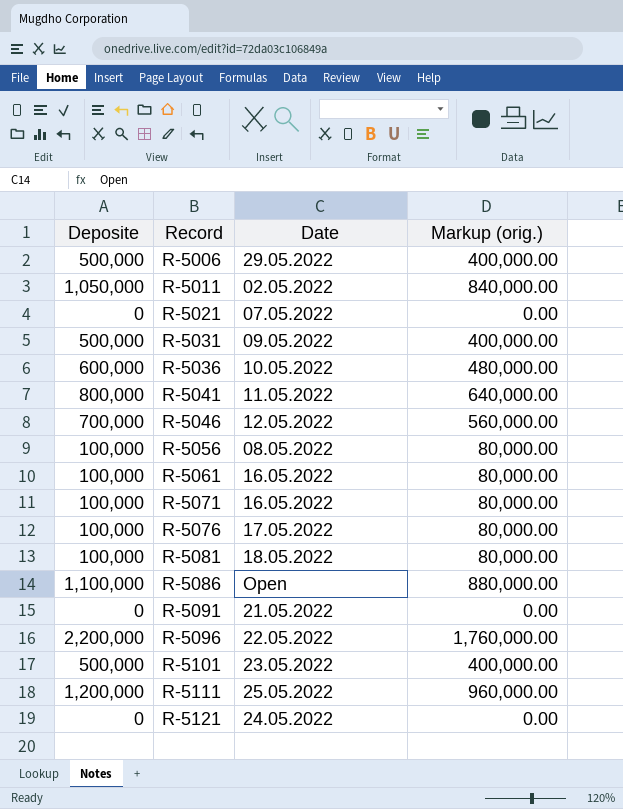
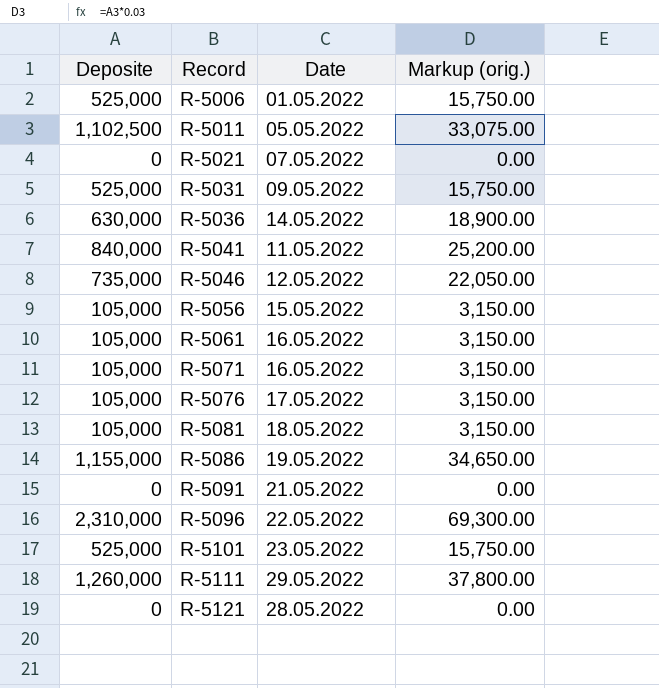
column Markup (orig.) | formula: [Deposite] * 0.8 -> [Deposite] * 0.03
R-5006 | Deposite: 500,000 -> 525,000
R-5006 | Date: 29.05.2022 -> 01.05.2022
R-5011 | Deposite: 1,050,000 -> 1,102,500
R-5011 | Date: 02.05.2022 -> 05.05.2022
R-5031 | Deposite: 500,000 -> 525,000
R-5036 | Deposite: 600,000 -> 630,000
R-5036 | Date: 10.05.2022 -> 14.05.2022
R-5041 | Deposite: 800,000 -> 840,000
R-5046 | Deposite: 700,000 -> 735,000
R-5056 | Deposite: 100,000 -> 105,000
R-5056 | Date: 08.05.2022 -> 15.05.2022
R-5061 | Deposite: 100,000 -> 105,000
R-5071 | Deposite: 100,000 -> 105,000
R-5076 | Deposite: 100,000 -> 105,000
R-5081 | Deposite: 100,000 -> 105,000
R-5086 | Deposite: 1,100,000 -> 1,155,000
R-5086 | Date: Open -> 19.05.2022
R-5096 | Deposite: 2,200,000 -> 2,310,000
R-5101 | Deposite: 500,000 -> 525,000
R-5111 | Deposite: 1,200,000 -> 1,260,000
R-5111 | Date: 25.05.2022 -> 29.05.2022
R-5121 | Date: 24.05.2022 -> 28.05.2022

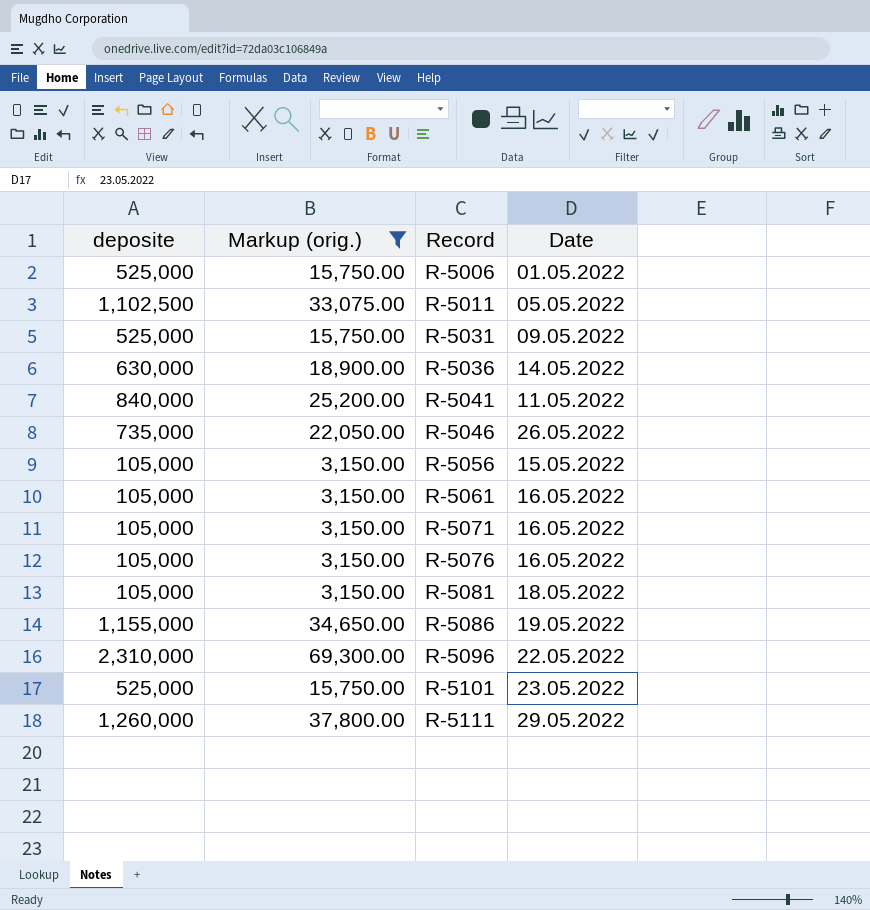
filter: none -> Markup (orig.) != 0.00
column name: Deposite -> deposite
column Markup (orig.) | position: 4 -> 2
R-5046 | Date: 12.05.2022 -> 26.05.2022
R-5076 | Date: 17.05.2022 -> 16.05.2022

